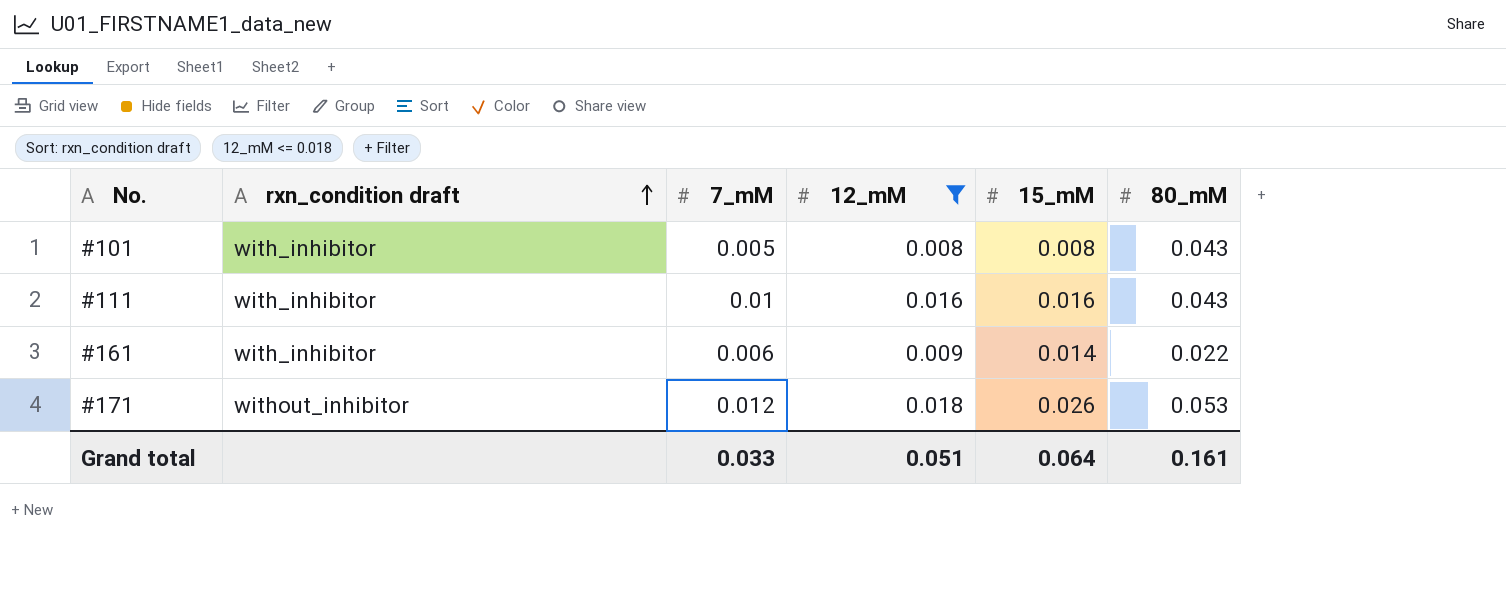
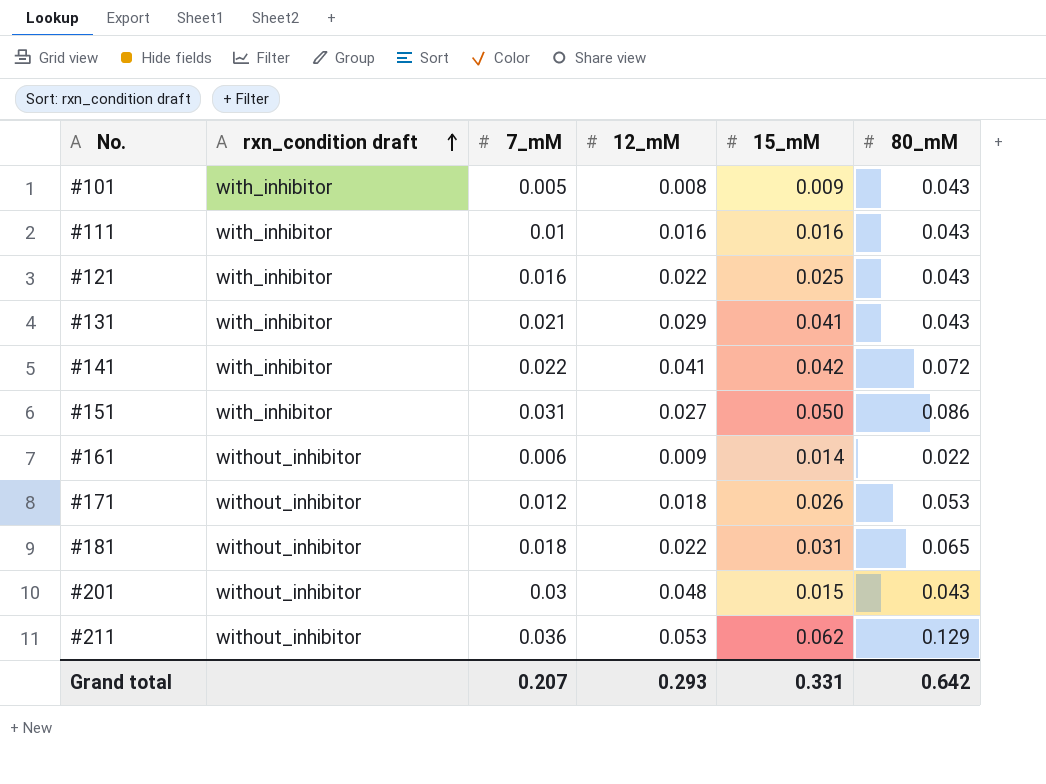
filter: 12_mM <= 0.018 -> none
#101 | 15_mM: 0.008 -> 0.009
#161 | rxn_condition draft: with_inhibitor -> without_inhibitor
Grand total | 7_mM: 0.033 -> 0.207
Grand total | 12_mM: 0.051 -> 0.293
Grand total | 15_mM: 0.064 -> 0.331
Grand total | 80_mM: 0.161 -> 0.642

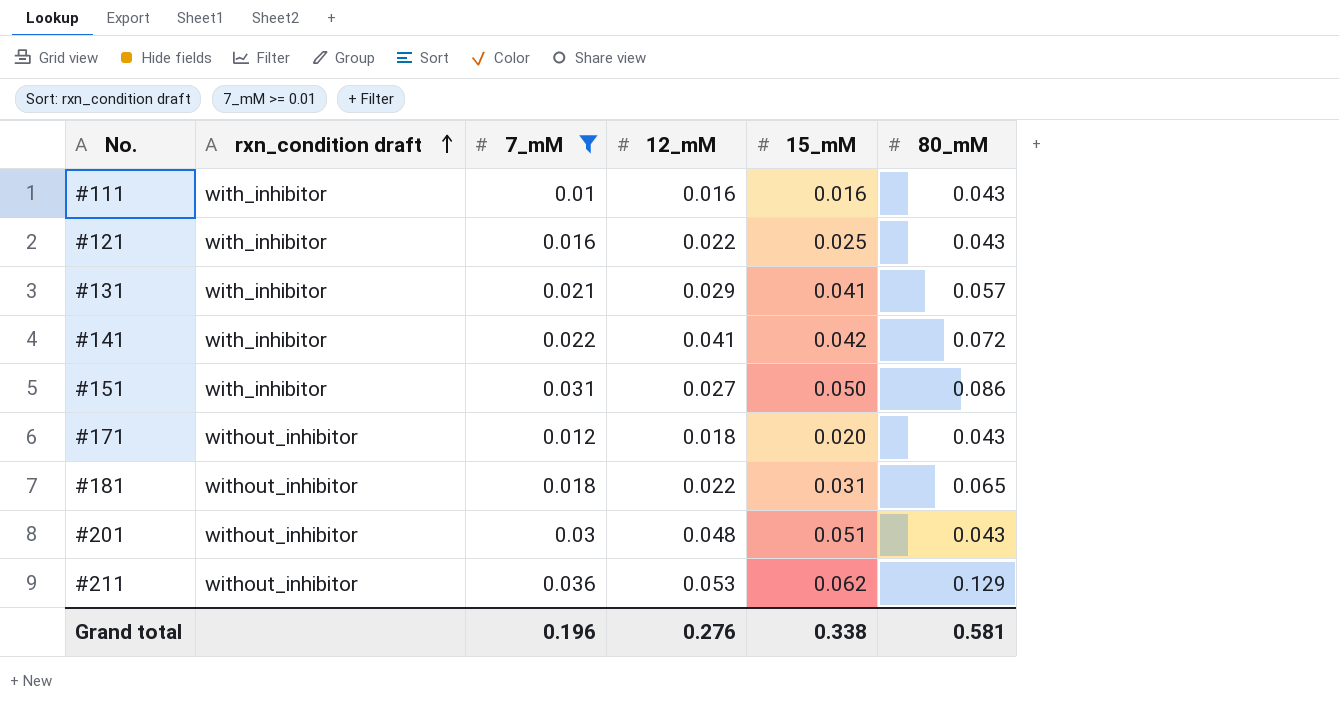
filter: none -> 7_mM >= 0.01
#131 | 80_mM: 0.043 -> 0.057
#171 | 15_mM: 0.026 -> 0.020
#171 | 80_mM: 0.053 -> 0.043
#201 | 15_mM: 0.015 -> 0.051
Grand total | 7_mM: 0.207 -> 0.196
Grand total | 12_mM: 0.293 -> 0.276
Grand total | 15_mM: 0.331 -> 0.338
Grand total | 80_mM: 0.642 -> 0.581

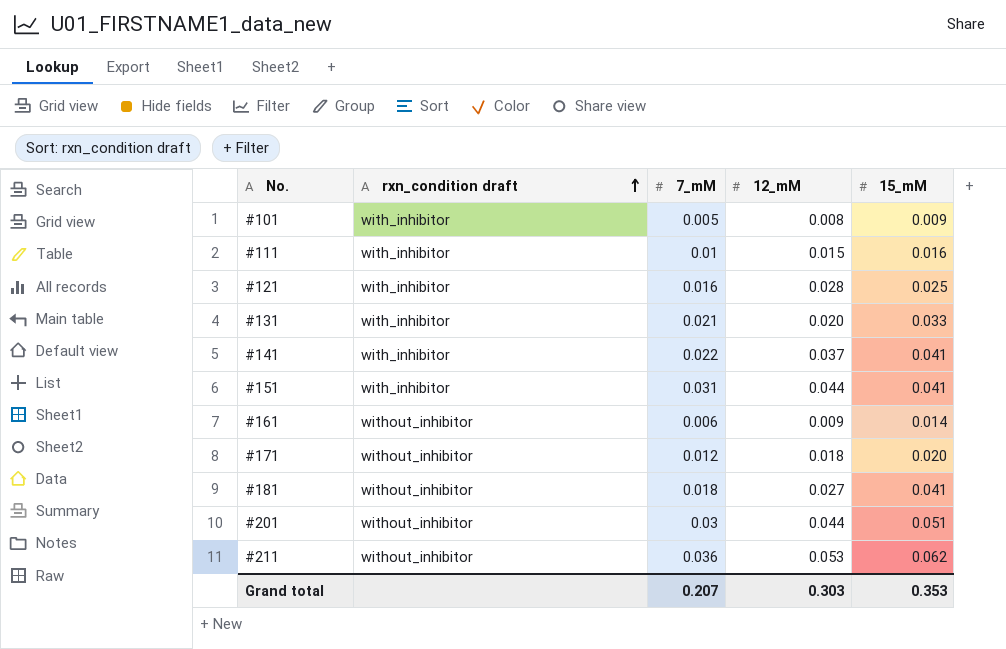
filter: 7_mM >= 0.01 -> none
column 80_mM | position: 6 -> none
#111 | 12_mM: 0.016 -> 0.015
#121 | 12_mM: 0.022 -> 0.028
#131 | 12_mM: 0.029 -> 0.020
#131 | 15_mM: 0.041 -> 0.033
#141 | 12_mM: 0.041 -> 0.037
#141 | 15_mM: 0.042 -> 0.041
#151 | 12_mM: 0.027 -> 0.044
#151 | 15_mM: 0.050 -> 0.041
#181 | 12_mM: 0.022 -> 0.027
#181 | 15_mM: 0.031 -> 0.041
#201 | 12_mM: 0.048 -> 0.044
Grand total | 7_mM: 0.196 -> 0.207
Grand total | 12_mM: 0.276 -> 0.303
Grand total | 15_mM: 0.338 -> 0.353

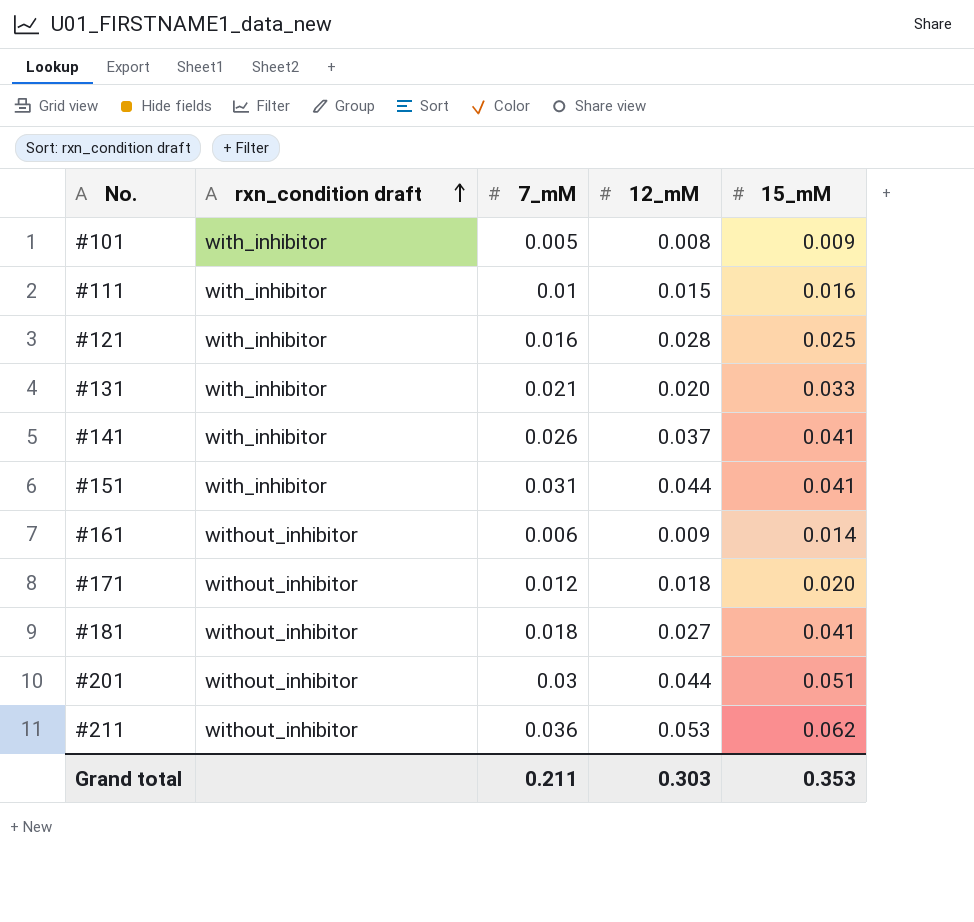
#141 | 7_mM: 0.022 -> 0.026
Grand total | 7_mM: 0.207 -> 0.211

